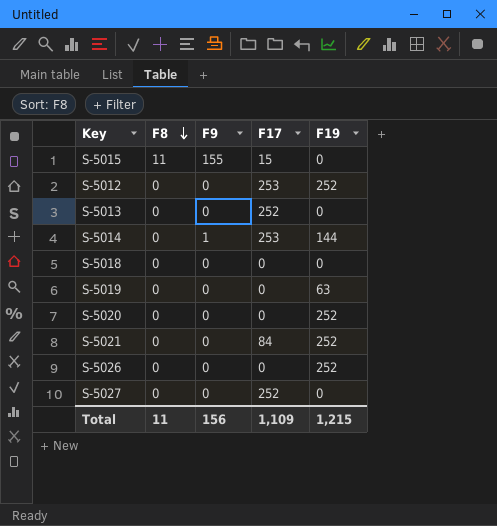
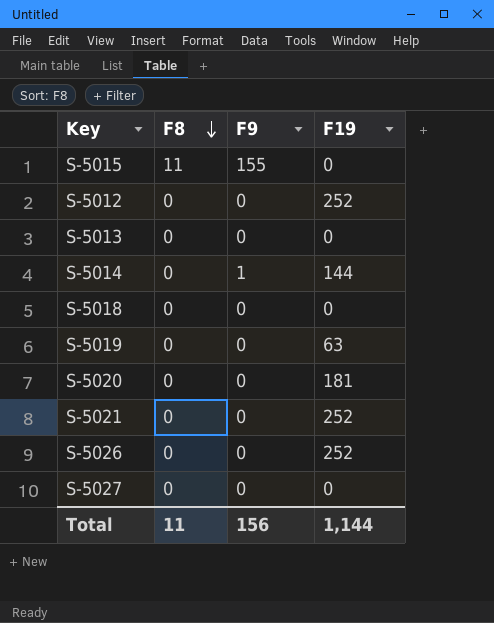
column F17 | position: 4 -> none
S-5020 | F19: 252 -> 181
Total | F19: 1,215 -> 1,144

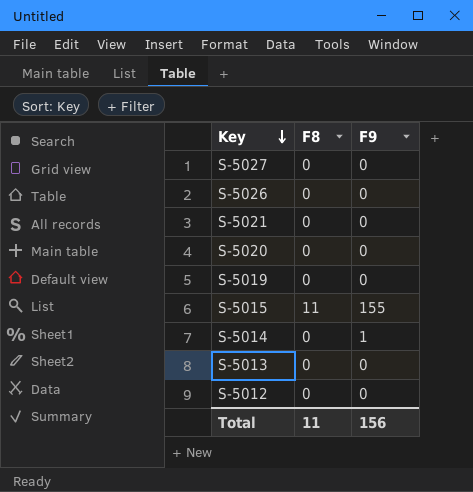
row order: F8 descending -> Key descending
column F19 | position: 4 -> none
row S-5018: 0 | 0 | 0 -> none

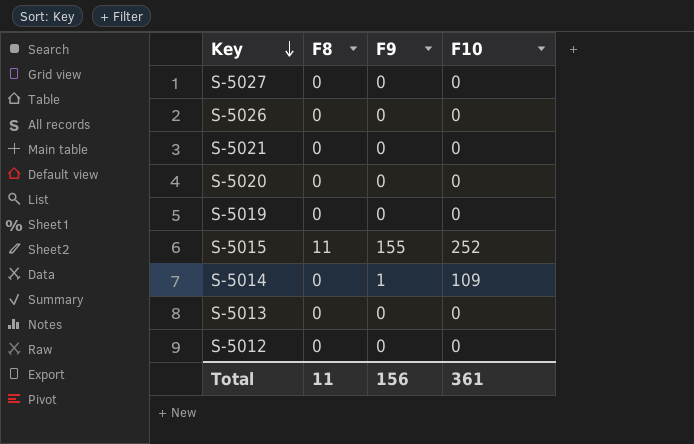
column F10 | position: none -> 4

